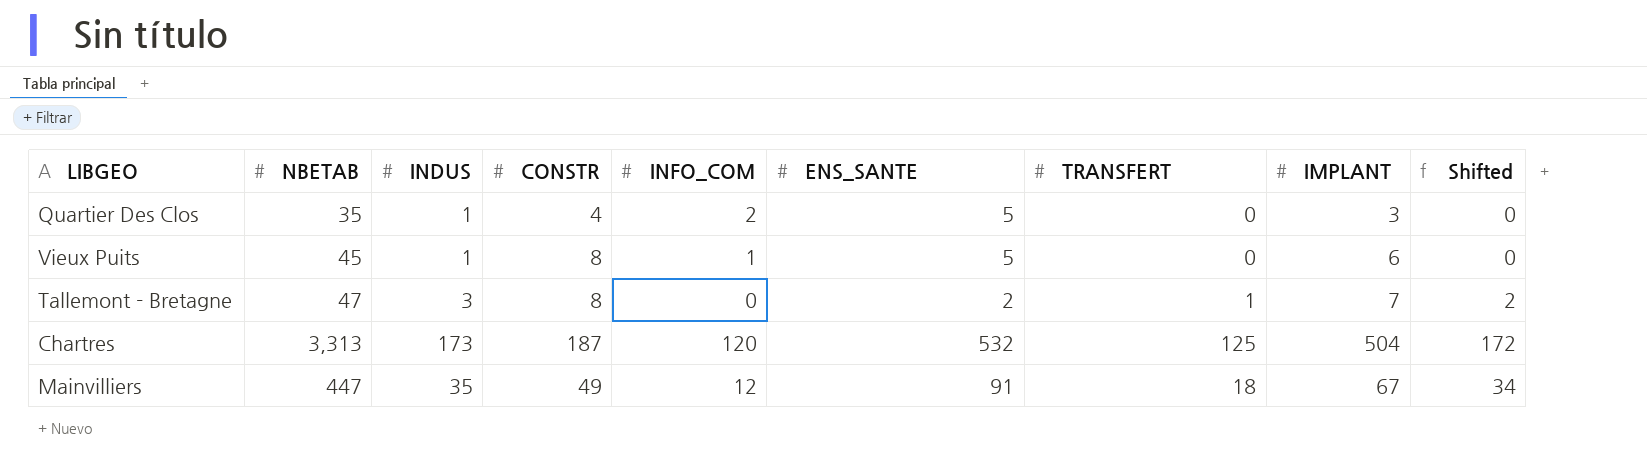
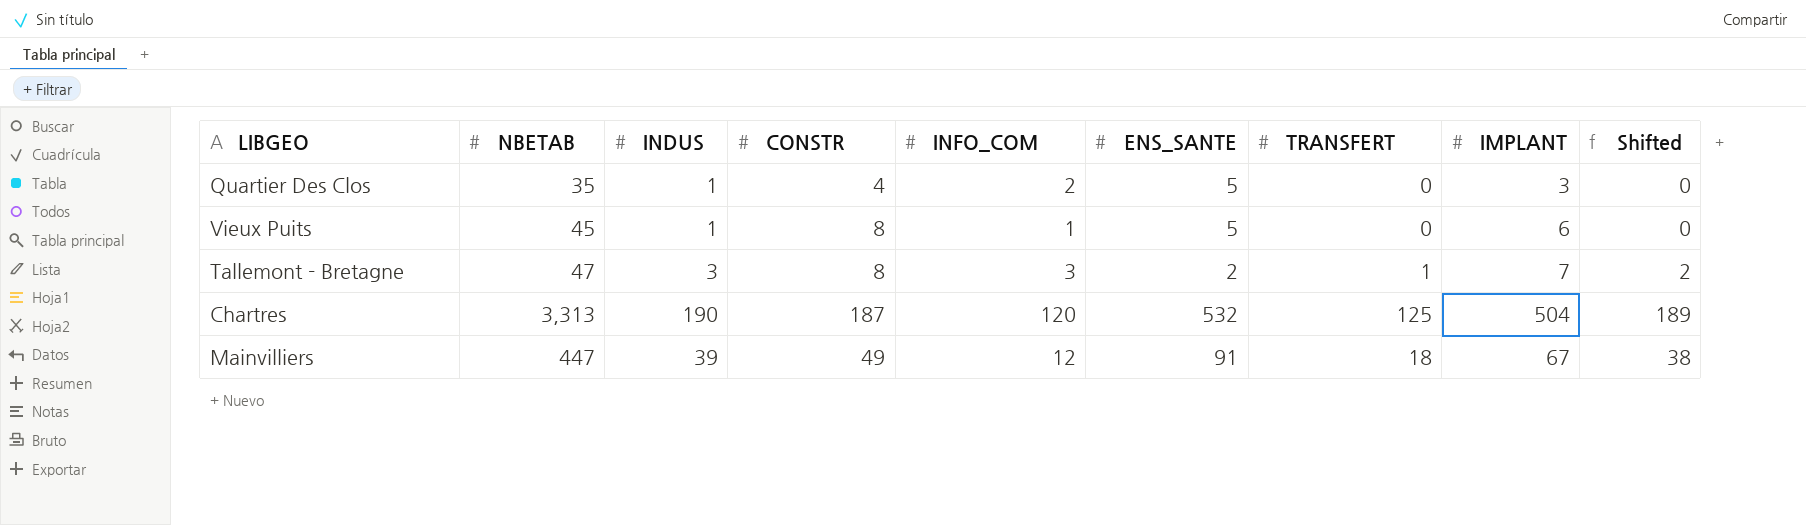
Tallemont - Bretagne | INFO_COM: 0 -> 3
Chartres | INDUS: 173 -> 190
Chartres | Shifted: 172 -> 189
Mainvilliers | INDUS: 35 -> 39
Mainvilliers | Shifted: 34 -> 38

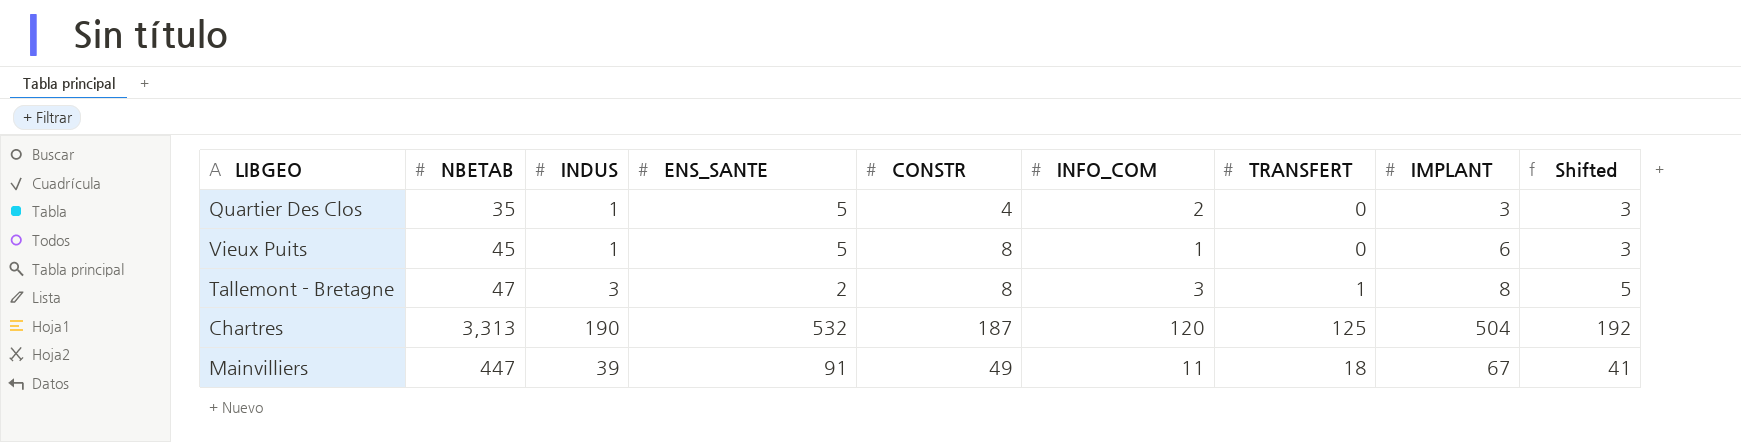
column ENS_SANTE | position: 6 -> 4
column Shifted | formula: [INDUS] - 1 -> [INDUS] + 2
Tallemont - Bretagne | IMPLANT: 7 -> 8
Mainvilliers | INFO_COM: 12 -> 11

